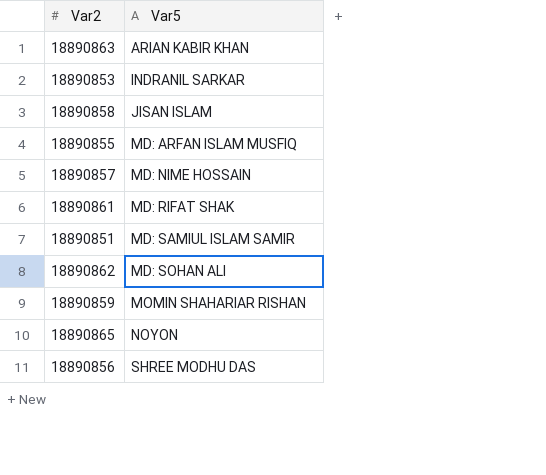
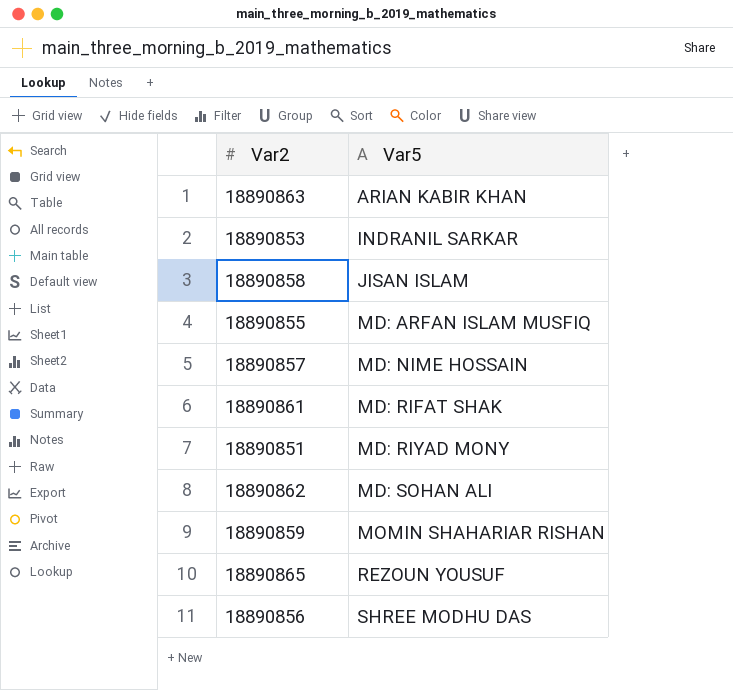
18890851 | Var5: MD: SAMIUL ISLAM SAMIR -> MD: RIYAD MONY
18890865 | Var5: NOYON -> REZOUN YOUSUF

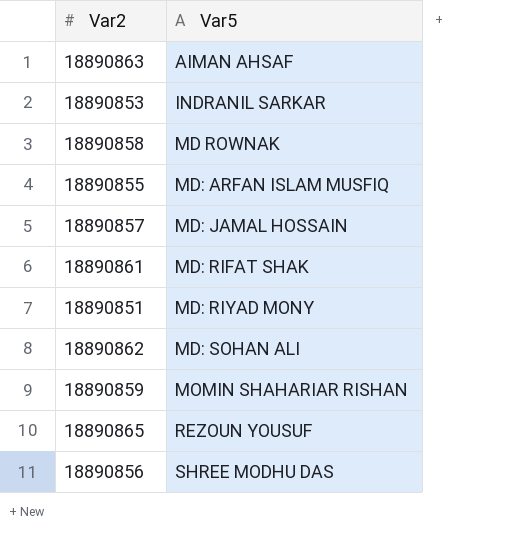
18890863 | Var5: ARIAN KABIR KHAN -> AIMAN AHSAF
18890858 | Var5: JISAN ISLAM -> MD ROWNAK
18890857 | Var5: MD: NIME HOSSAIN -> MD: JAMAL HOSSAIN

